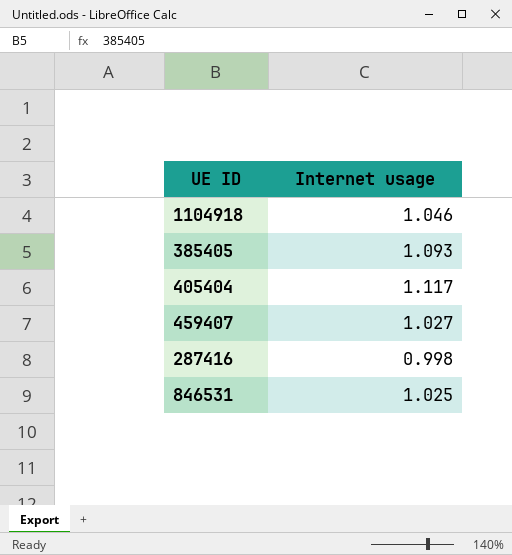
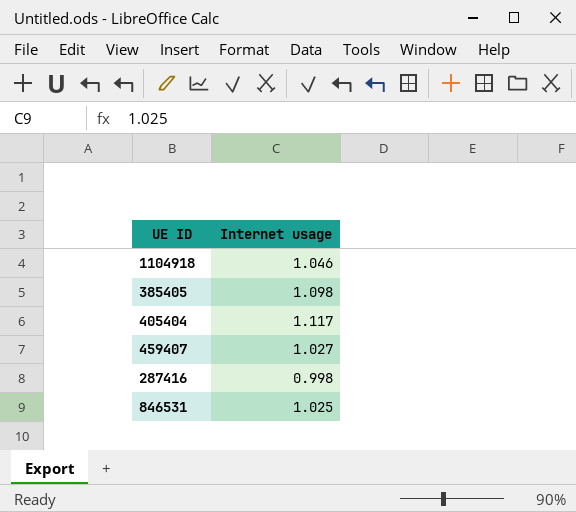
385405 | Internet usage: 1.093 -> 1.098

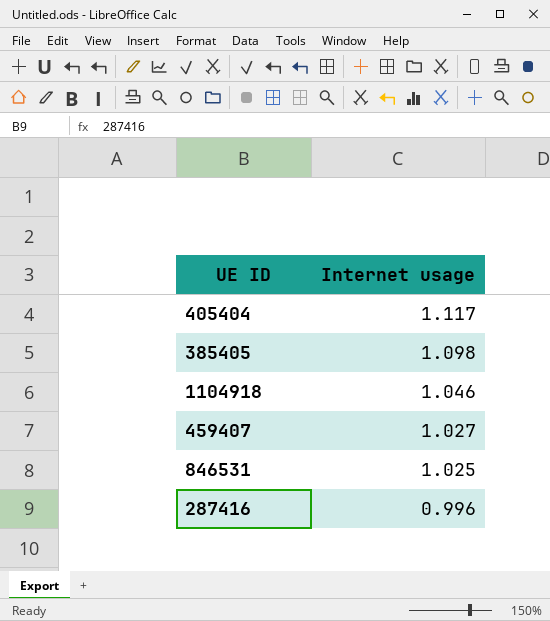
row order: none -> Internet usage descending
287416 | Internet usage: 0.998 -> 0.996

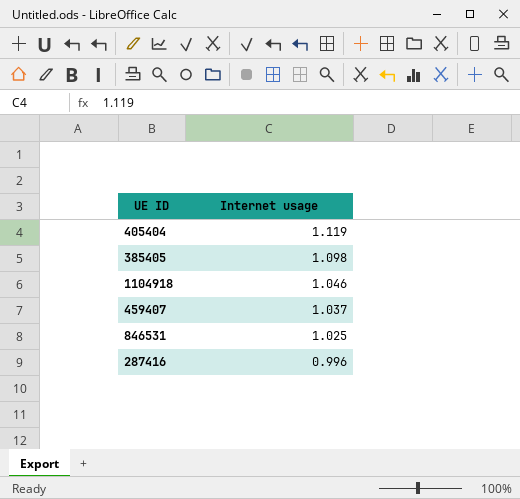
405404 | Internet usage: 1.117 -> 1.119
459407 | Internet usage: 1.027 -> 1.037

